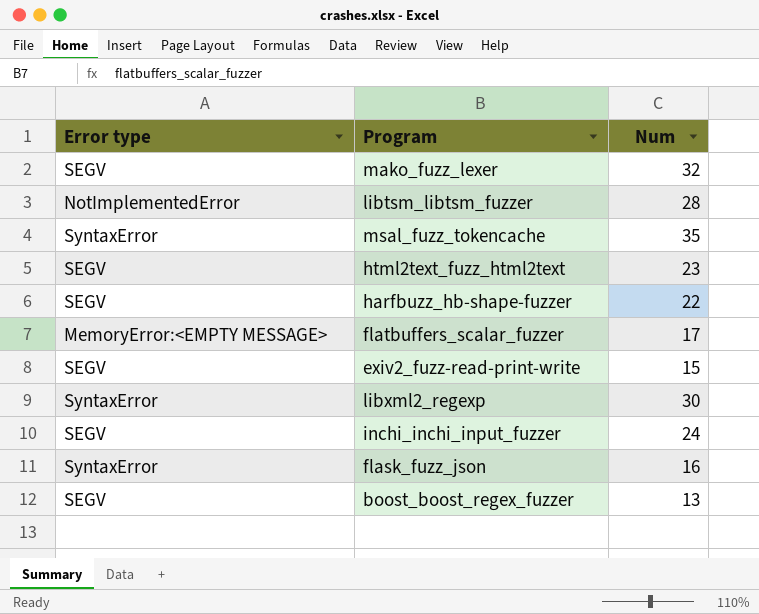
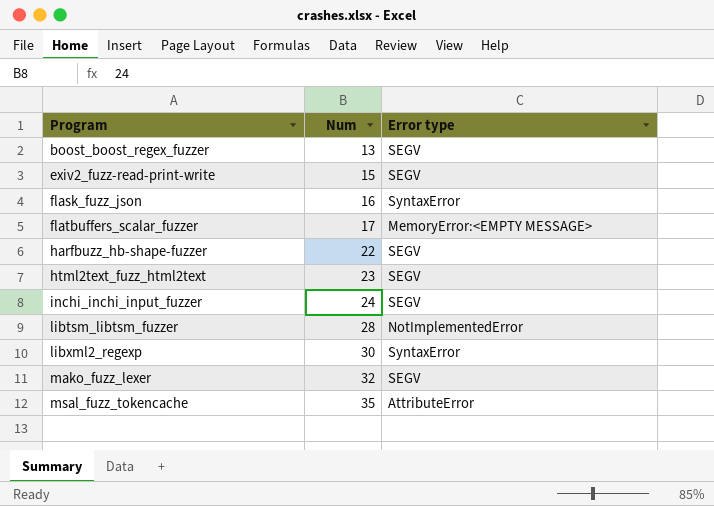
row order: none -> Program ascending
column Error type | position: 1 -> 3
msal_fuzz_tokencache | Error type: SyntaxError -> AttributeError

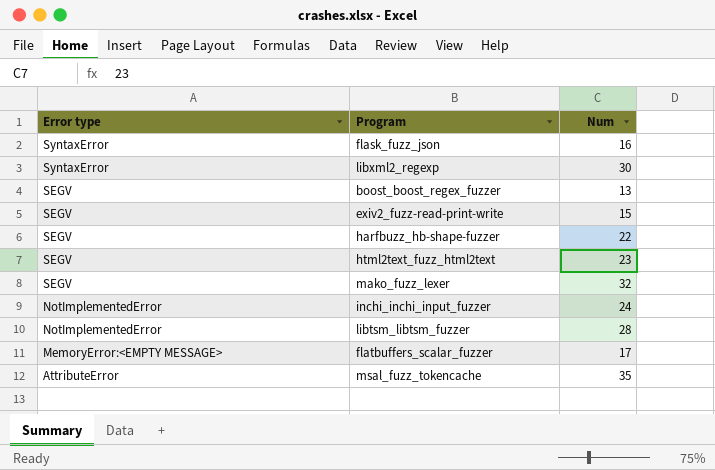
row order: Program ascending -> Error type descending
column Error type | position: 3 -> 1
inchi_inchi_input_fuzzer | Error type: SEGV -> NotImplementedError

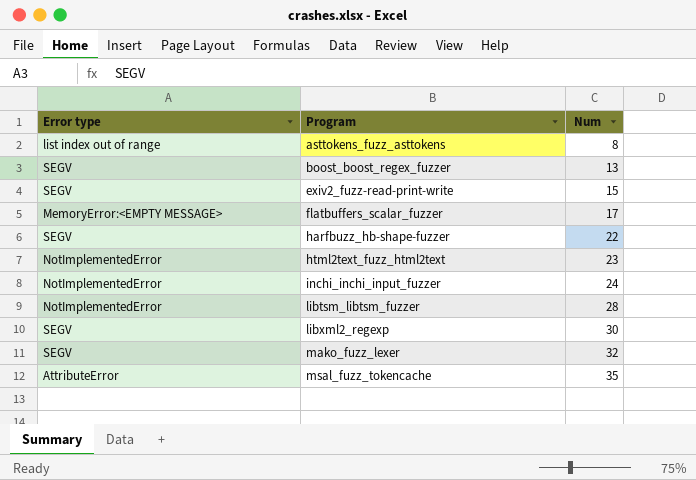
row order: Error type descending -> Program ascending
row flask_fuzz_json: SyntaxError | 16 -> none
row asttokens_fuzz_asttokens: none -> list index out of range | 8
html2text_fuzz_html2text | Error type: SEGV -> NotImplementedError
libxml2_regexp | Error type: SyntaxError -> SEGV

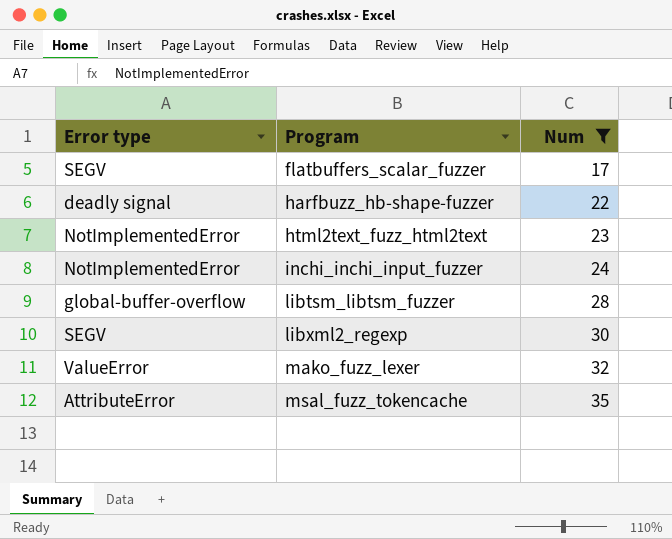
filter: none -> Num >= 17
flatbuffers_scalar_fuzzer | Error type: MemoryError:<EMPTY MESSAGE> -> SEGV
harfbuzz_hb-shape-fuzzer | Error type: SEGV -> deadly signal
libtsm_libtsm_fuzzer | Error type: NotImplementedError -> global-buffer-overflow
mako_fuzz_lexer | Error type: SEGV -> ValueError

